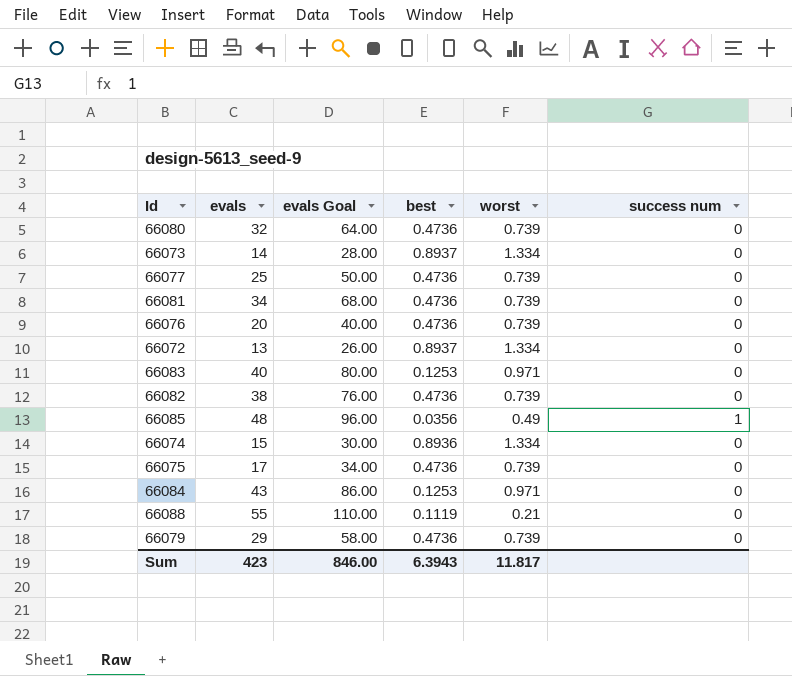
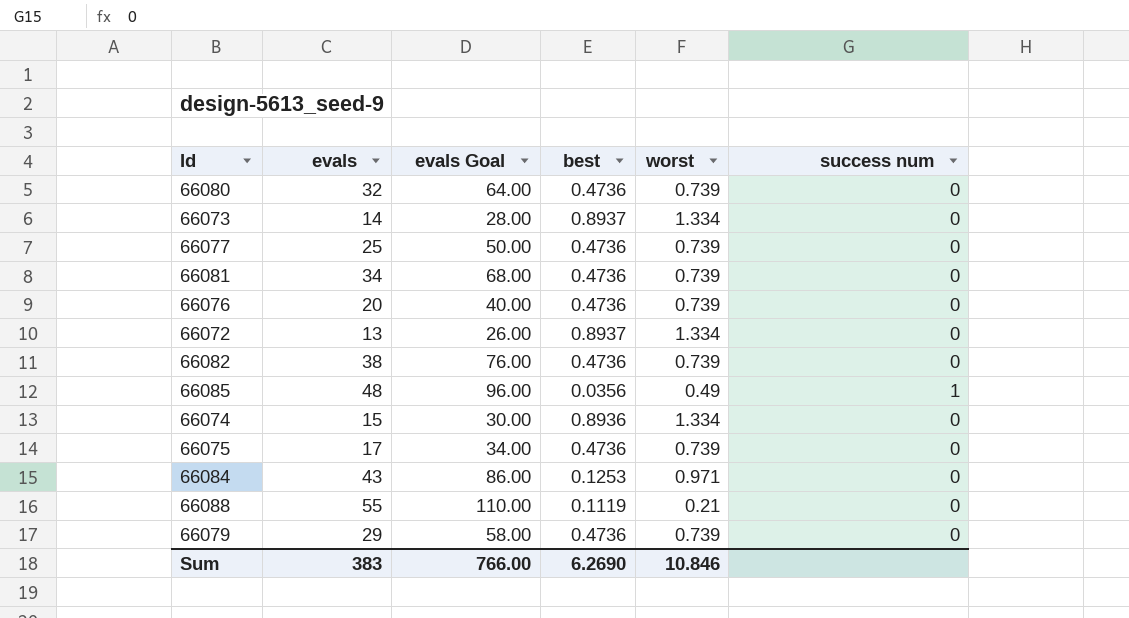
row 66083: 40 | 80.00 | 0.1253 | 0.971 | 0 -> none
Sum | evals: 423 -> 383
Sum | evals Goal: 846.00 -> 766.00
Sum | best: 6.3943 -> 6.2690
Sum | worst: 11.817 -> 10.846

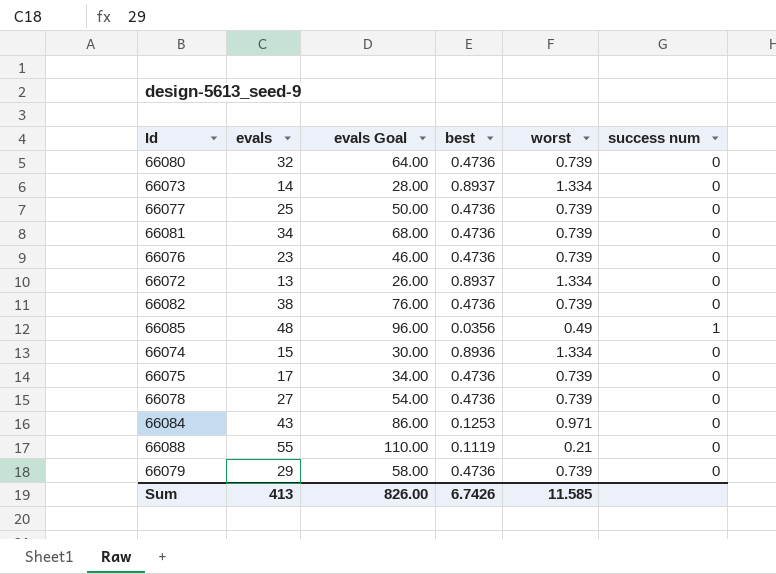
66076 | evals: 20 -> 23
66076 | evals Goal: 40.00 -> 46.00
row 66078: none -> 27 | 54.00 | 0.4736 | 0.739 | 0
Sum | evals: 383 -> 413
Sum | evals Goal: 766.00 -> 826.00
Sum | best: 6.2690 -> 6.7426
Sum | worst: 10.846 -> 11.585

